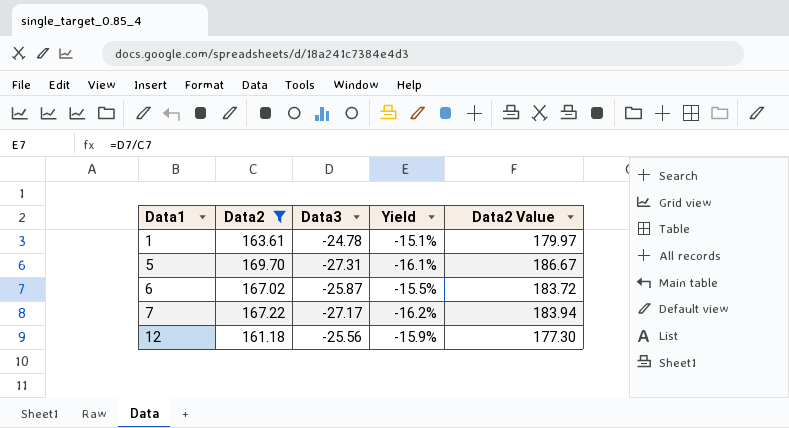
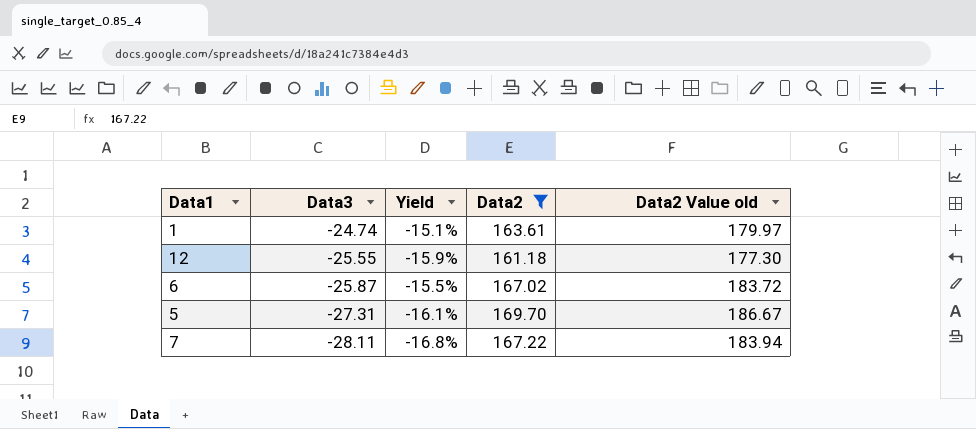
row order: Data1 ascending -> Data3 descending
column Data2 | position: 2 -> 4
column name: Data2 Value -> Data2 Value old
1 | Data3: -24.78 -> -24.74
12 | Data3: -25.56 -> -25.55
7 | Data3: -27.17 -> -28.11
7 | Yield: -16.2% -> -16.8%

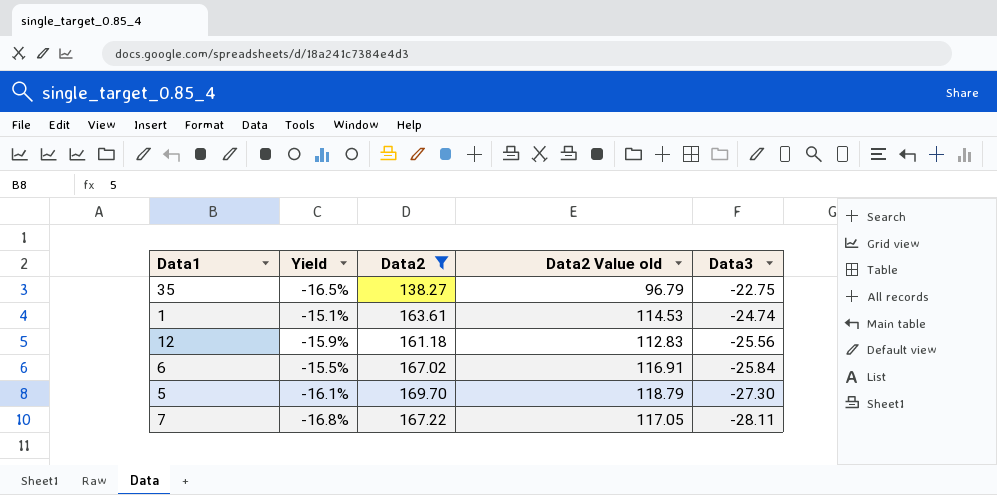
column Data2 Value old | formula: [Data2] * 1.1 -> [Data2] * 0.7
column Data3 | position: 2 -> 5
row 35: none -> -16.5% | 138.27 | 96.79 | -22.75
12 | Data3: -25.55 -> -25.56
6 | Data3: -25.87 -> -25.84
5 | Data3: -27.31 -> -27.30

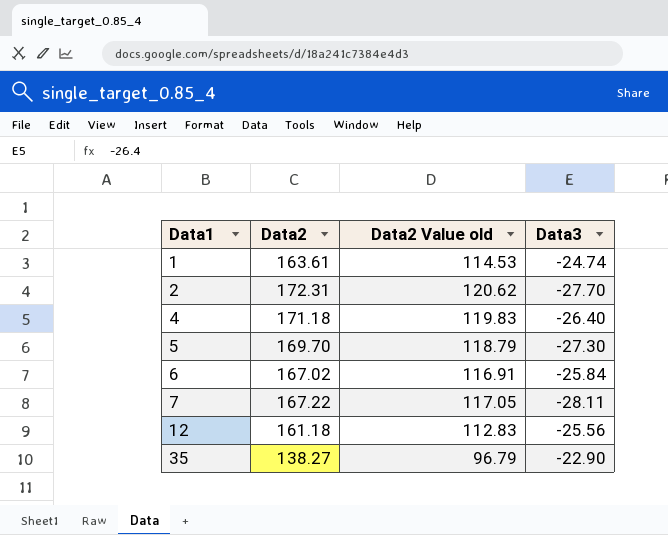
filter: Data2 <= 169.70 -> none
row order: Data3 descending -> Data1 ascending
column Yield | formula: [Data3] / [Data2] -> none
35 | Data3: -22.75 -> -22.90

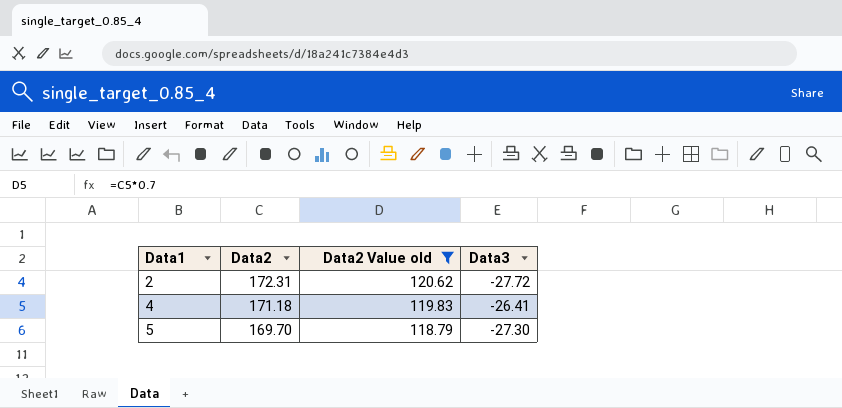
filter: none -> Data2 Value old >= 118.79
2 | Data3: -27.70 -> -27.72
4 | Data3: -26.40 -> -26.41

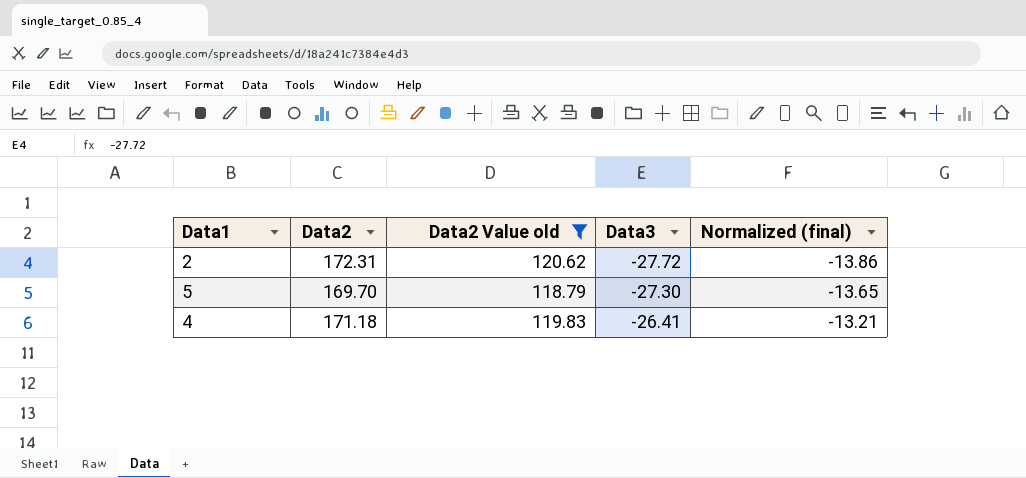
row order: Data1 ascending -> Data3 ascending
column Normalized (final) | formula: none -> [Data3] * 0.5

